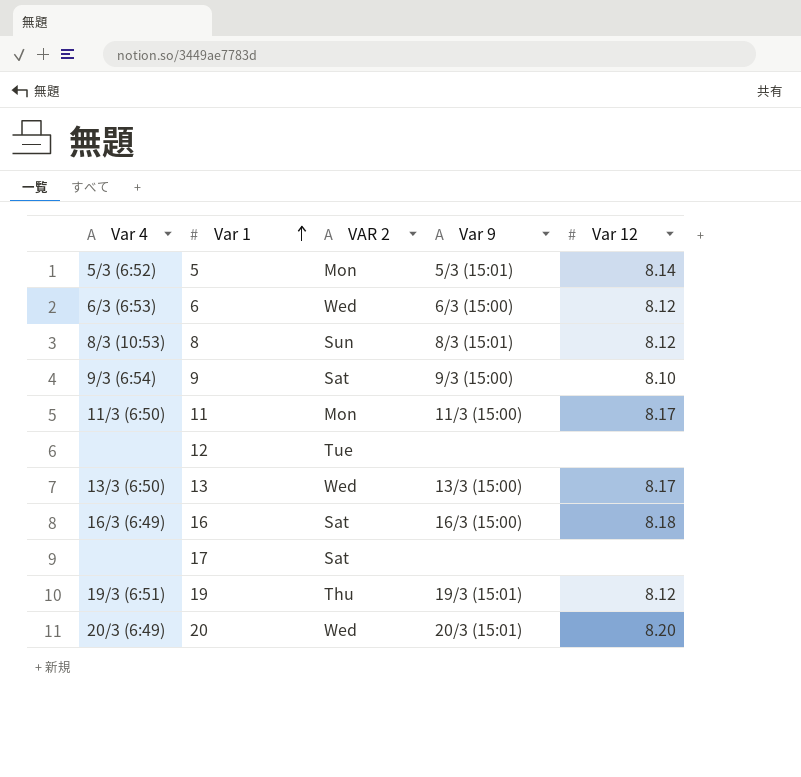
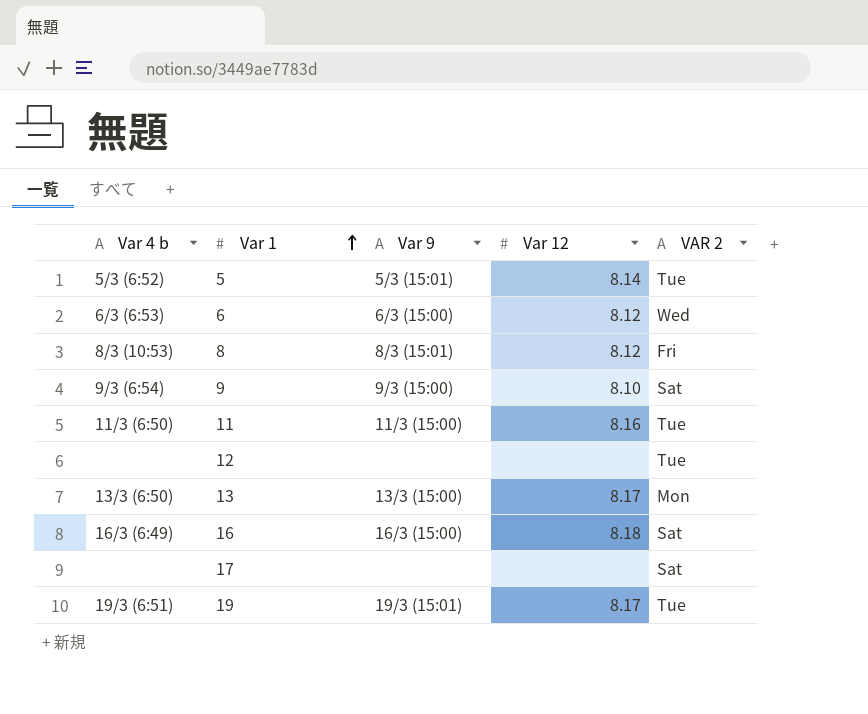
column name: Var 4 -> Var 4 b
column VAR 2 | position: 3 -> 5
row 20: 20/3 (6:49) | Wed | 20/3 (15:01) | 8.20 -> none
5 | VAR 2: Mon -> Tue
8 | VAR 2: Sun -> Fri
11 | Var 12: 8.17 -> 8.16
11 | VAR 2: Mon -> Tue
13 | VAR 2: Wed -> Mon
19 | Var 12: 8.12 -> 8.17
19 | VAR 2: Thu -> Tue

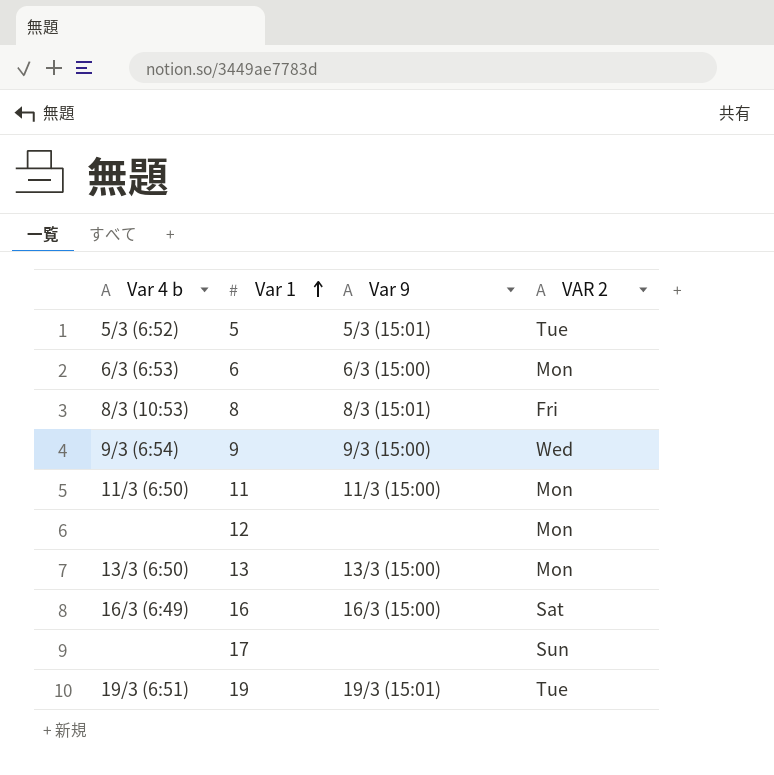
column Var 12 | position: 4 -> none
6 | VAR 2: Wed -> Mon
9 | VAR 2: Sat -> Wed
11 | VAR 2: Tue -> Mon
12 | VAR 2: Tue -> Mon
17 | VAR 2: Sat -> Sun

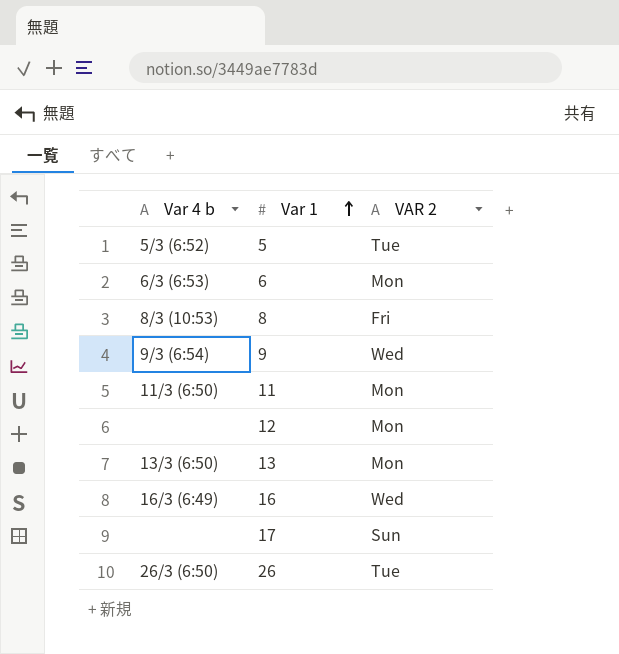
column Var 9 | position: 3 -> none
row 19: 19/3 (6:51) | 19/3 (15:01) | Tue -> none
16 | VAR 2: Sat -> Wed
row 26: none -> 26/3 (6:50) | Tue

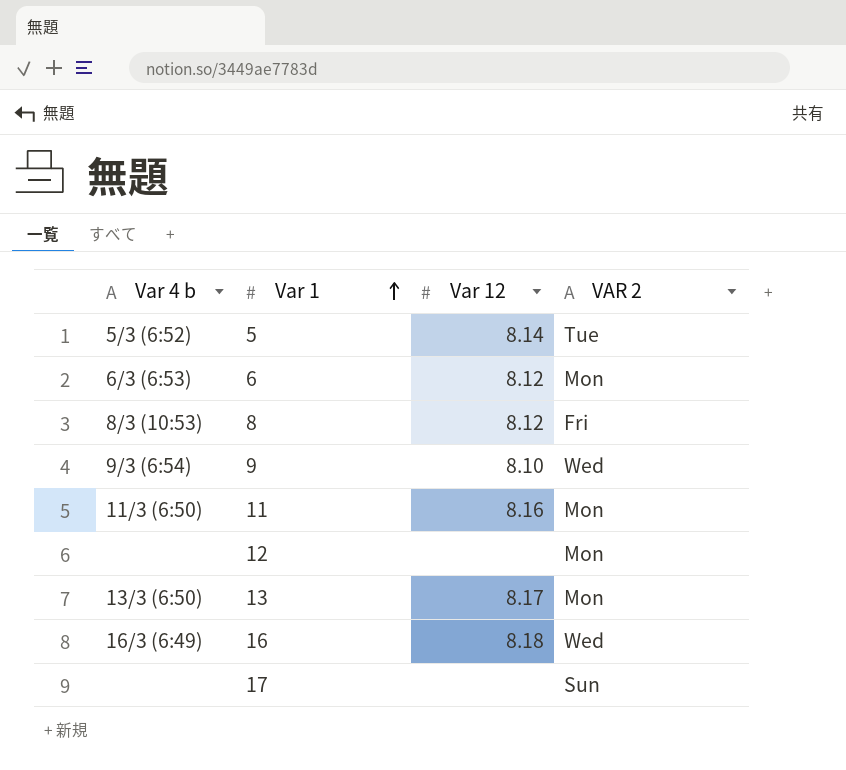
column Var 12 | position: none -> 3
row 26: 26/3 (6:50) | Tue -> none

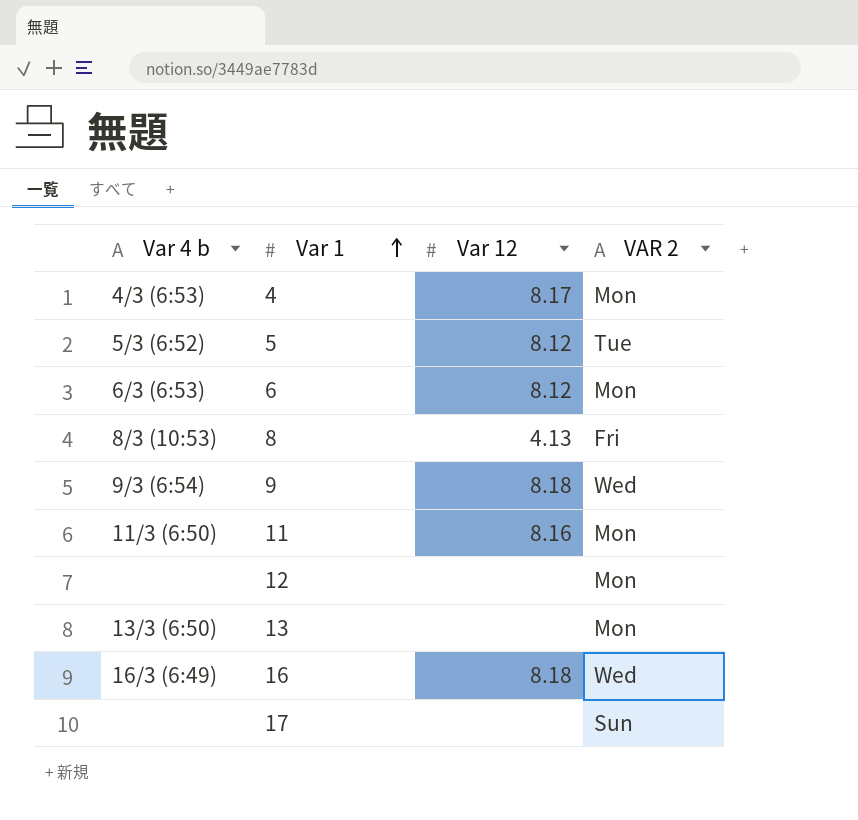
row 4: none -> 4/3 (6:53) | 8.17 | Mon
5 | Var 12: 8.14 -> 8.12
8 | Var 12: 8.12 -> 4.13
9 | Var 12: 8.10 -> 8.18
13 | Var 12: 8.17 -> none

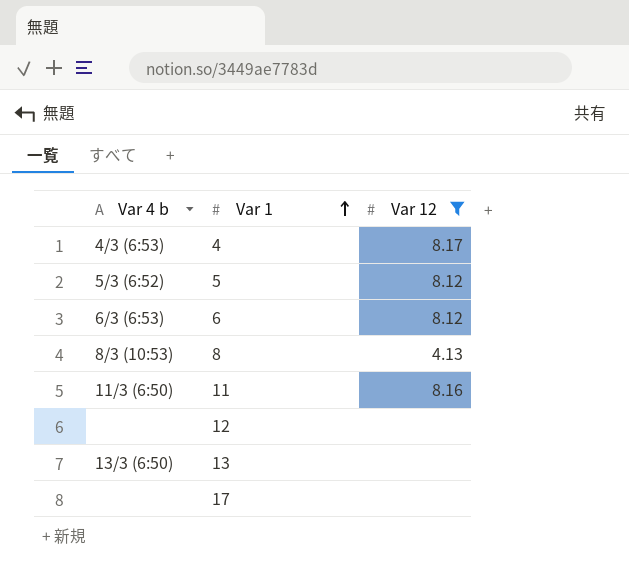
filter: none -> Var 12 != 8.18
column VAR 2 | position: 4 -> none

